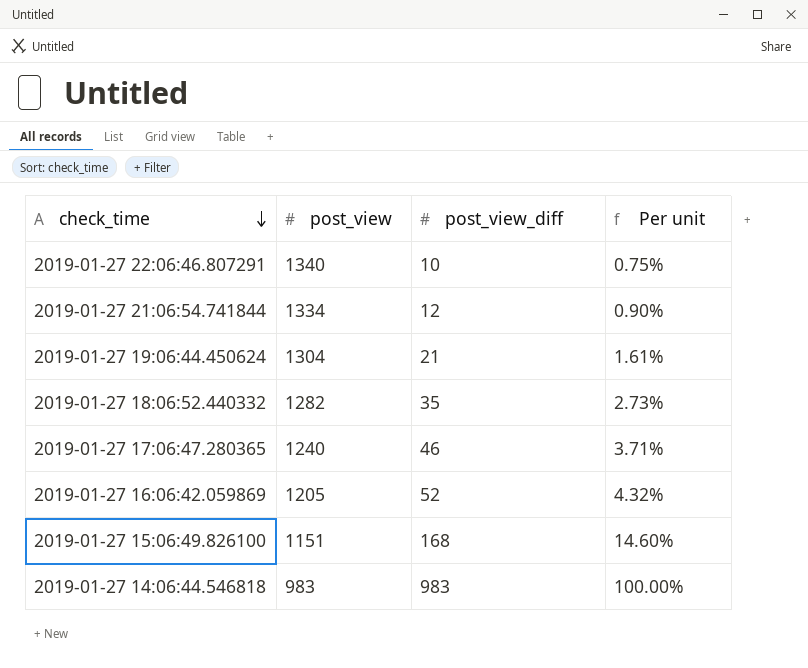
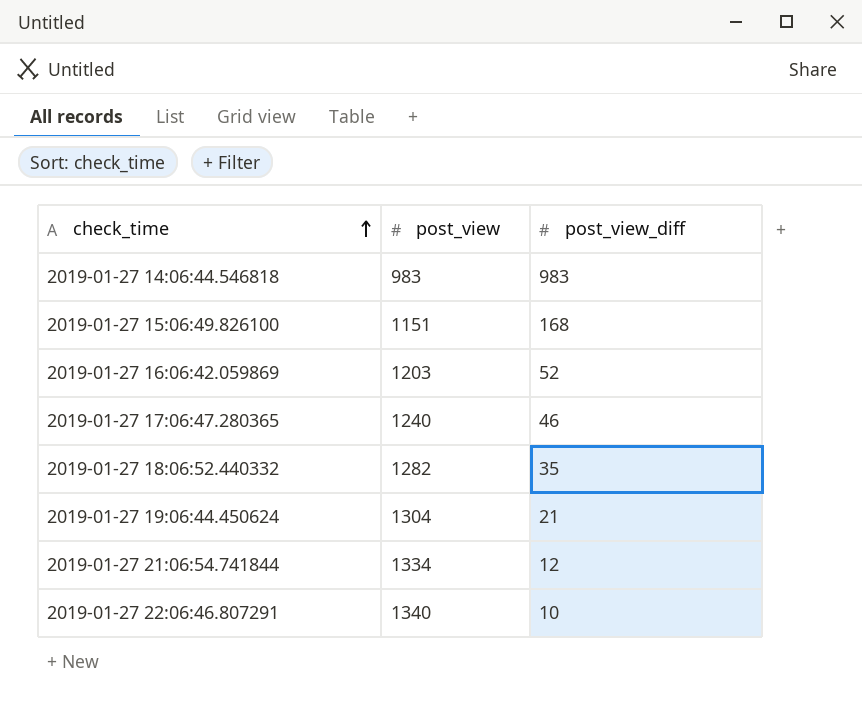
row order: check_time descending -> check_time ascending
column Per unit | formula: [post_view_diff] / [post_view] -> none
2019-01-27 16:06:42.059869 | post_view: 1205 -> 1203

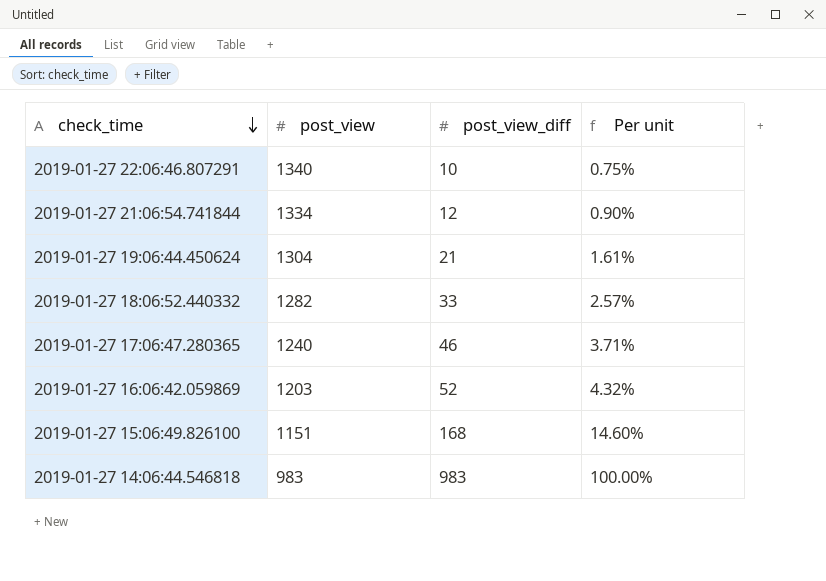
row order: check_time ascending -> check_time descending
column Per unit | formula: none -> [post_view_diff] / [post_view]
2019-01-27 18:06:52.440332 | post_view_diff: 35 -> 33

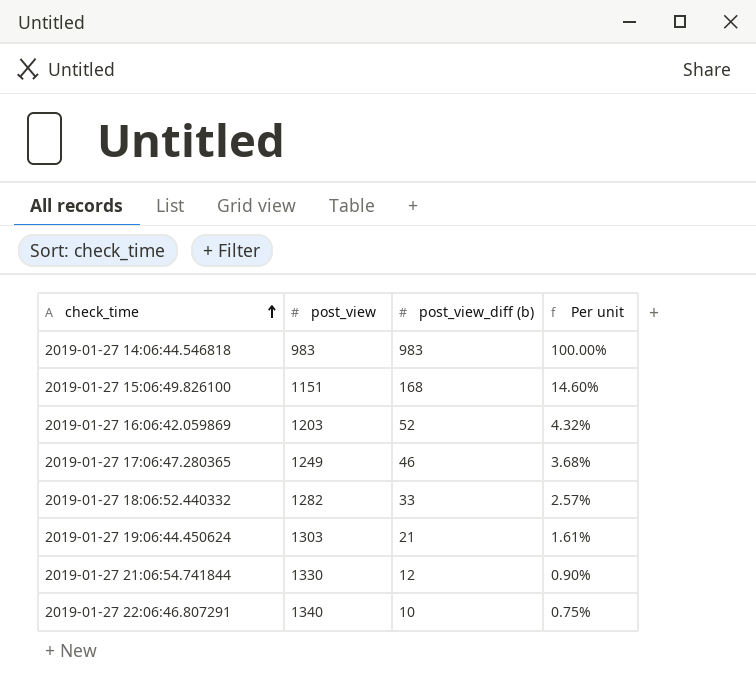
row order: check_time descending -> check_time ascending
column name: post_view_diff -> post_view_diff (b)
2019-01-27 17:06:47.280365 | post_view: 1240 -> 1249
2019-01-27 17:06:47.280365 | Per unit: 3.71% -> 3.68%
2019-01-27 19:06:44.450624 | post_view: 1304 -> 1303
2019-01-27 21:06:54.741844 | post_view: 1334 -> 1330

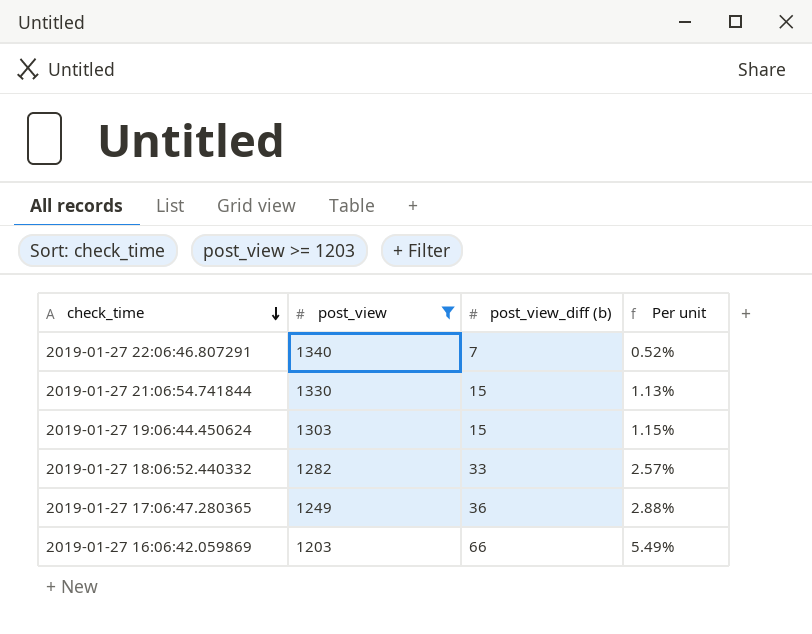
filter: none -> post_view >= 1203
row order: check_time ascending -> check_time descending
2019-01-27 22:06:46.807291 | post_view_diff (b): 10 -> 7
2019-01-27 22:06:46.807291 | Per unit: 0.75% -> 0.52%
2019-01-27 21:06:54.741844 | post_view_diff (b): 12 -> 15
2019-01-27 21:06:54.741844 | Per unit: 0.90% -> 1.13%
2019-01-27 19:06:44.450624 | post_view_diff (b): 21 -> 15
2019-01-27 19:06:44.450624 | Per unit: 1.61% -> 1.15%
2019-01-27 17:06:47.280365 | post_view_diff (b): 46 -> 36
2019-01-27 17:06:47.280365 | Per unit: 3.68% -> 2.88%
2019-01-27 16:06:42.059869 | post_view_diff (b): 52 -> 66
2019-01-27 16:06:42.059869 | Per unit: 4.32% -> 5.49%

